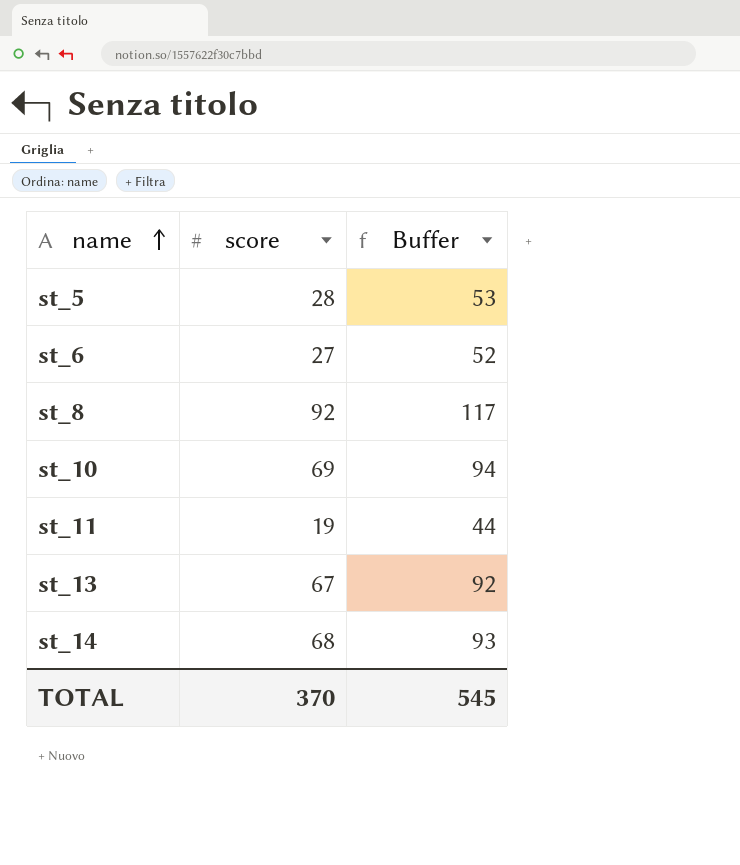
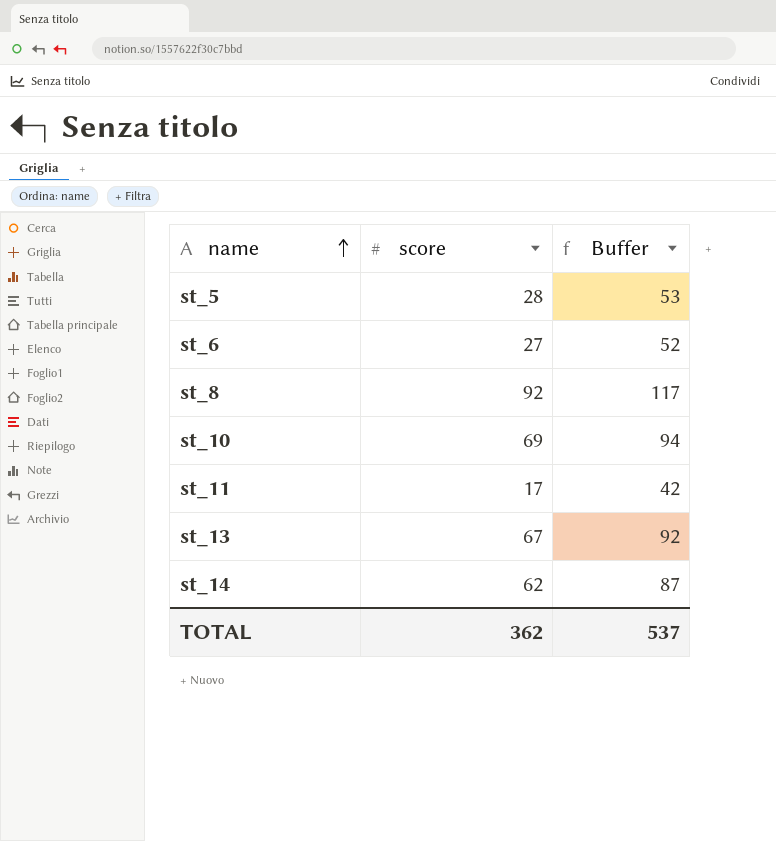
st_11 | score: 19 -> 17
st_11 | Buffer: 44 -> 42
st_14 | score: 68 -> 62
st_14 | Buffer: 93 -> 87
TOTAL | score: 370 -> 362
TOTAL | Buffer: 545 -> 537

